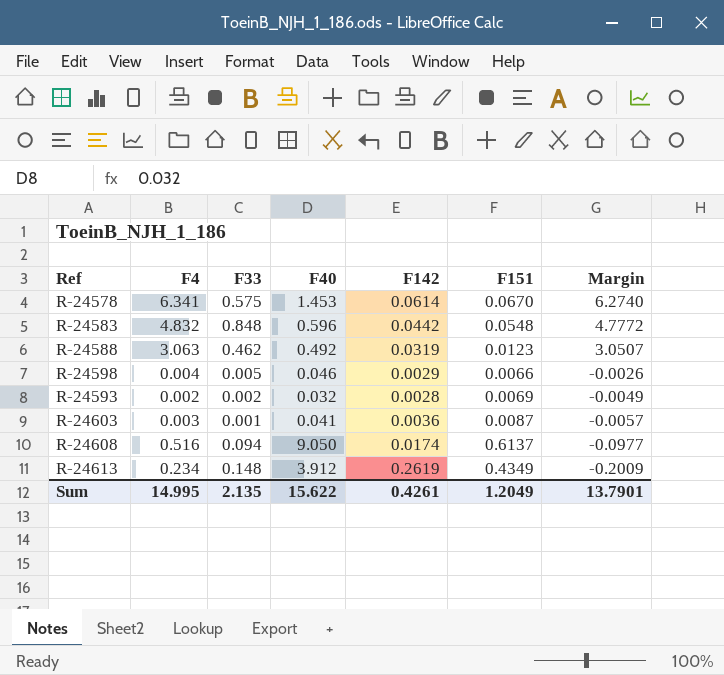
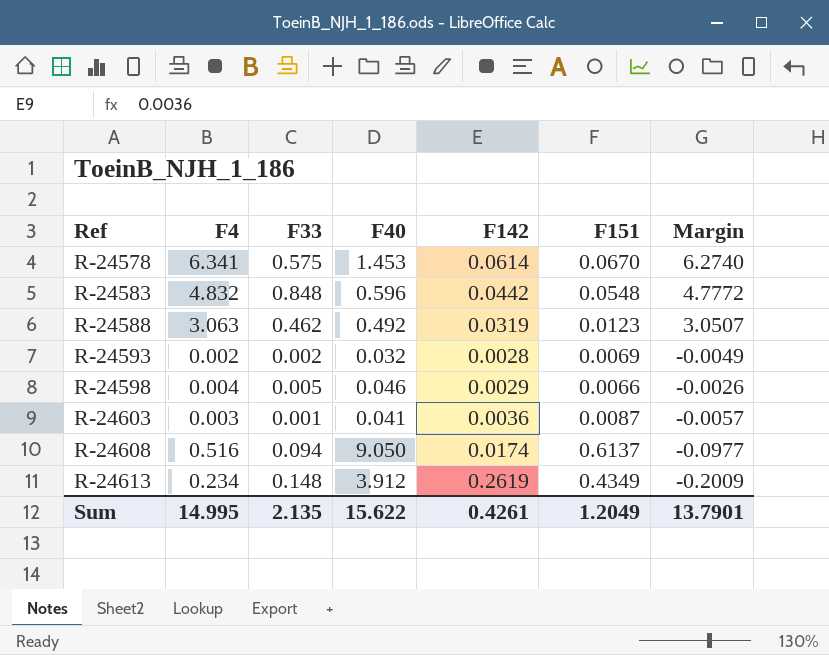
row order: Margin descending -> Ref ascending

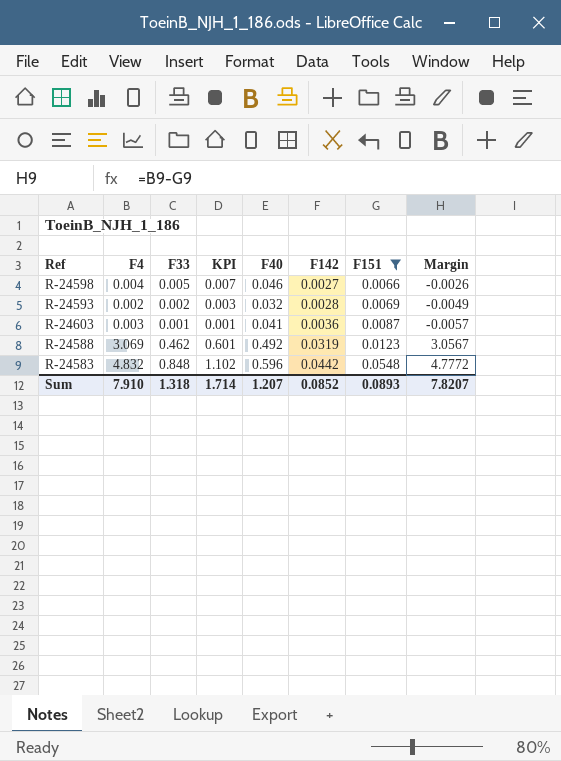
filter: none -> F151 <= 0.0548
row order: Ref ascending -> F142 ascending
column KPI | formula: none -> [F33] * 1.3
R-24598 | F142: 0.0029 -> 0.0027
R-24588 | F4: 3.063 -> 3.069
R-24588 | Margin: 3.0507 -> 3.0567
Sum | F4: 14.995 -> 7.910
Sum | F33: 2.135 -> 1.318
Sum | F40: 15.622 -> 1.207
Sum | F142: 0.4261 -> 0.0852
Sum | F151: 1.2049 -> 0.0893
Sum | Margin: 13.7901 -> 7.8207

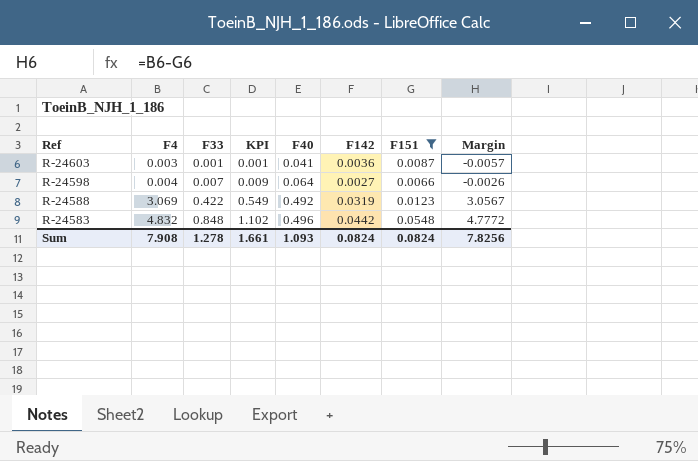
row order: F142 ascending -> Ref descending
row R-24593: 0.002 | 0.002 | 0.003 | 0.032 | 0.0028 | 0.0069 | -0.0049 -> none
R-24598 | F33: 0.005 -> 0.007
R-24598 | KPI: 0.007 -> 0.009
R-24598 | F40: 0.046 -> 0.064
R-24588 | F33: 0.462 -> 0.422
R-24588 | KPI: 0.601 -> 0.549
R-24583 | F40: 0.596 -> 0.496
Sum | F4: 7.910 -> 7.908
Sum | F33: 1.318 -> 1.278
Sum | KPI: 1.714 -> 1.661
Sum | F40: 1.207 -> 1.093
Sum | F142: 0.0852 -> 0.0824
Sum | F151: 0.0893 -> 0.0824
Sum | Margin: 7.8207 -> 7.8256

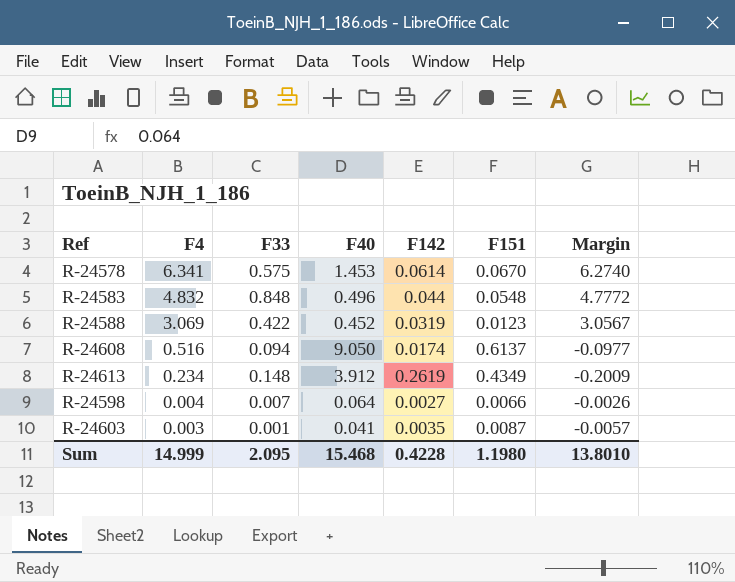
filter: F151 <= 0.0548 -> none
row order: Ref descending -> F4 descending
column KPI | formula: [F33] * 1.3 -> none
R-24583 | F142: 0.0442 -> 0.044
R-24588 | F40: 0.492 -> 0.452
R-24603 | F142: 0.0036 -> 0.0035
Sum | F4: 7.908 -> 14.999
Sum | F33: 1.278 -> 2.095
Sum | F40: 1.093 -> 15.468
Sum | F142: 0.0824 -> 0.4228
Sum | F151: 0.0824 -> 1.1980
Sum | Margin: 7.8256 -> 13.8010

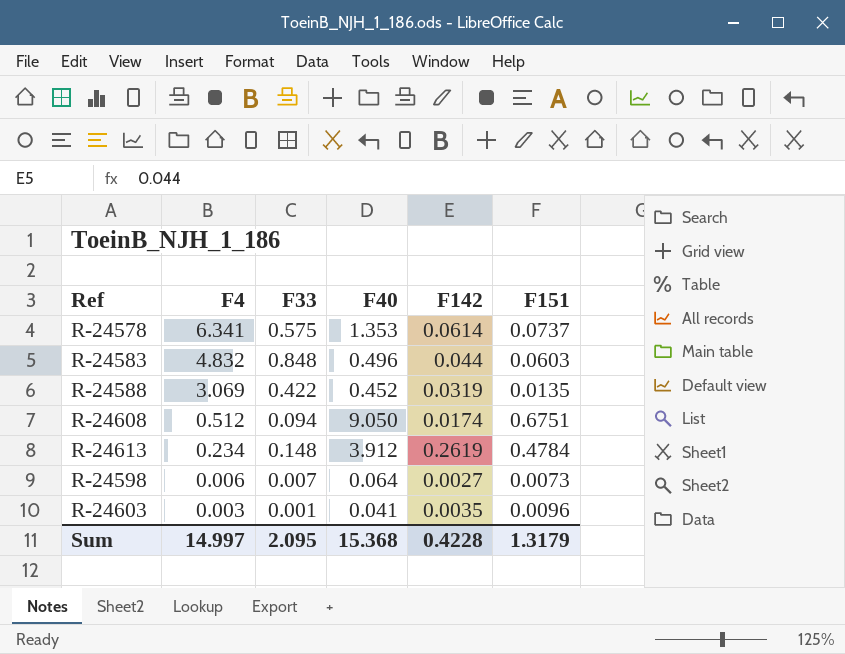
column Margin | formula: [F4] - [F151] -> none
R-24578 | F40: 1.453 -> 1.353
R-24578 | F151: 0.0670 -> 0.0737
R-24583 | F151: 0.0548 -> 0.0603
R-24588 | F151: 0.0123 -> 0.0135
R-24608 | F4: 0.516 -> 0.512
R-24608 | F151: 0.6137 -> 0.6751
R-24613 | F151: 0.4349 -> 0.4784
R-24598 | F4: 0.004 -> 0.006
R-24598 | F151: 0.0066 -> 0.0073
R-24603 | F151: 0.0087 -> 0.0096
Sum | F4: 14.999 -> 14.997
Sum | F40: 15.468 -> 15.368
Sum | F151: 1.1980 -> 1.3179

